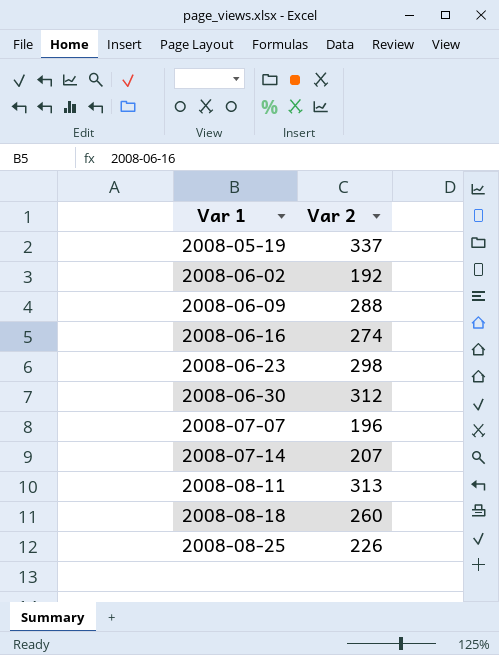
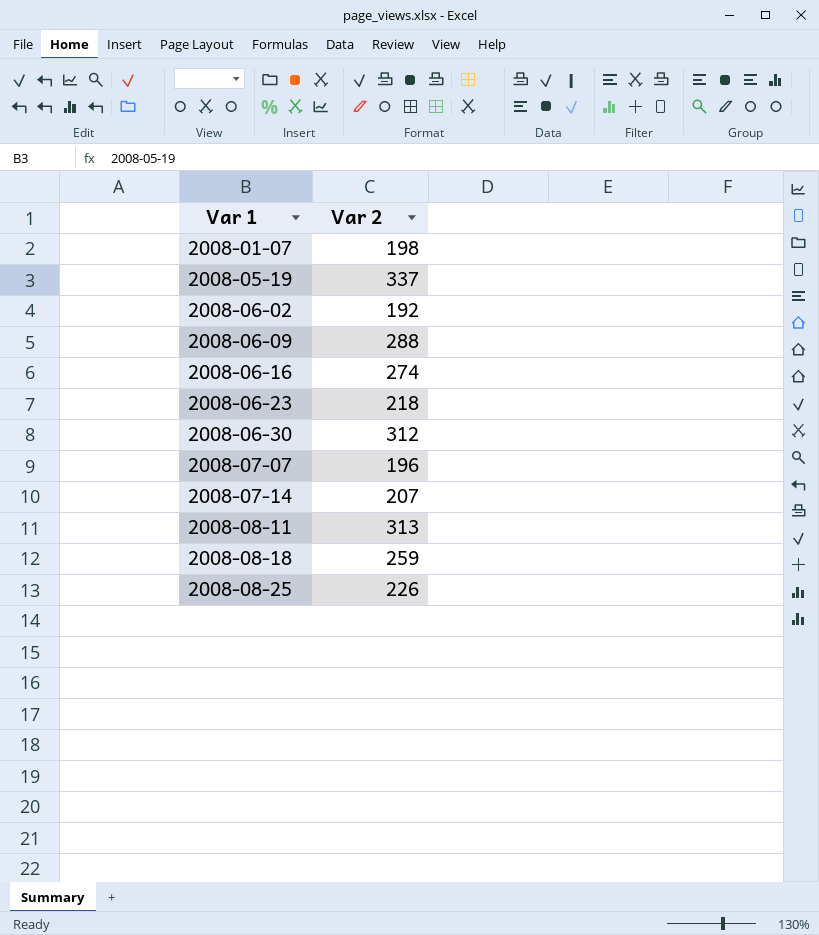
row 2008-01-07: none -> 198
2008-06-23 | Var 2: 298 -> 218
2008-08-18 | Var 2: 260 -> 259

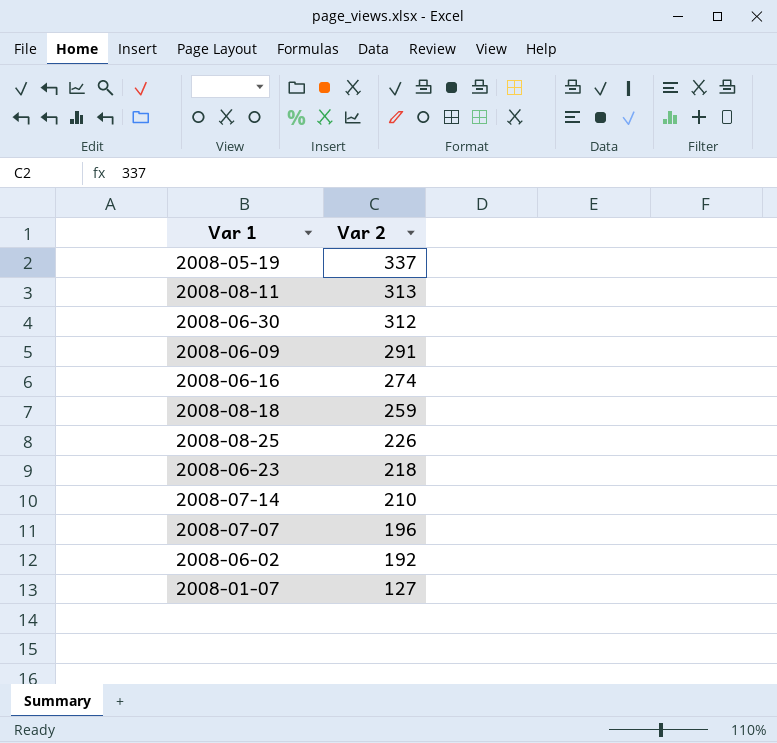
row order: Var 1 ascending -> Var 2 descending
2008-06-09 | Var 2: 288 -> 291
2008-07-14 | Var 2: 207 -> 210
2008-01-07 | Var 2: 198 -> 127

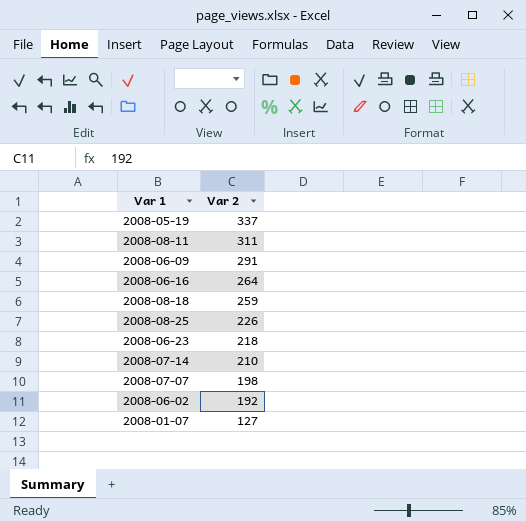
row 2008-06-30: 312 -> none
2008-08-11 | Var 2: 313 -> 311
2008-06-16 | Var 2: 274 -> 264
2008-07-07 | Var 2: 196 -> 198

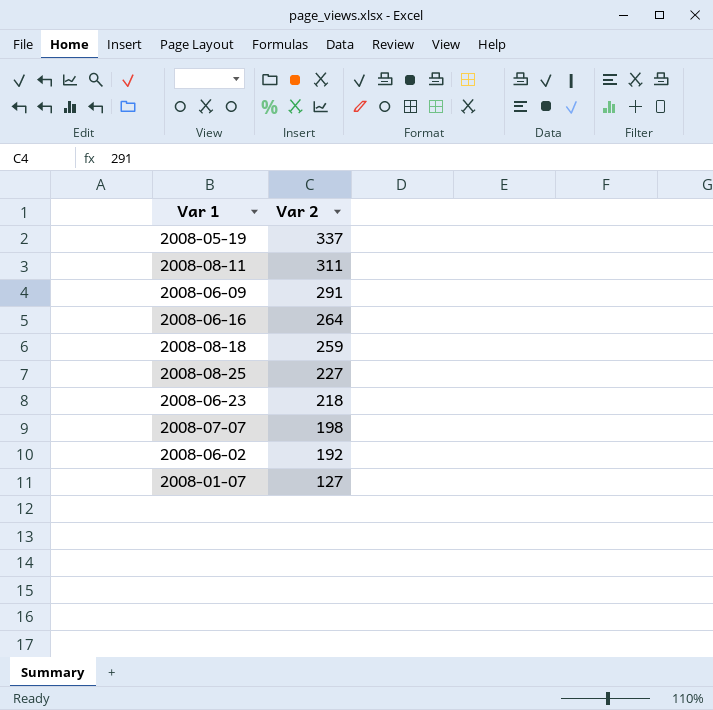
row 2008-07-14: 210 -> none
2008-08-25 | Var 2: 226 -> 227

